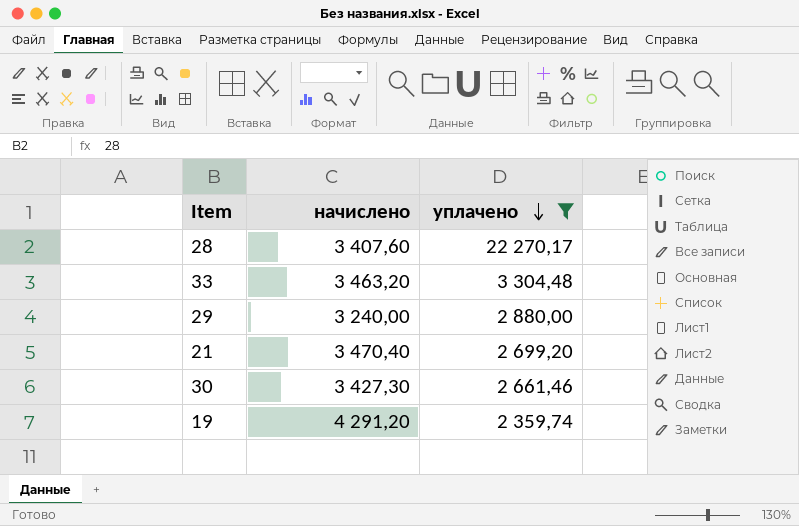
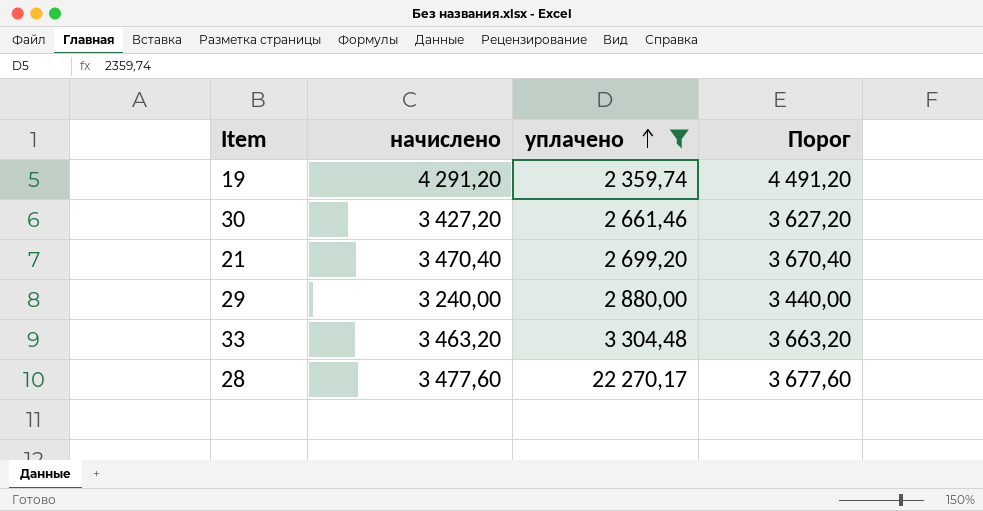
row order: уплачено descending -> уплачено ascending
column Порог | formula: none -> [начислено] + 200
30 | начислено: 3 427,30 -> 3 427,20
28 | начислено: 3 407,60 -> 3 477,60

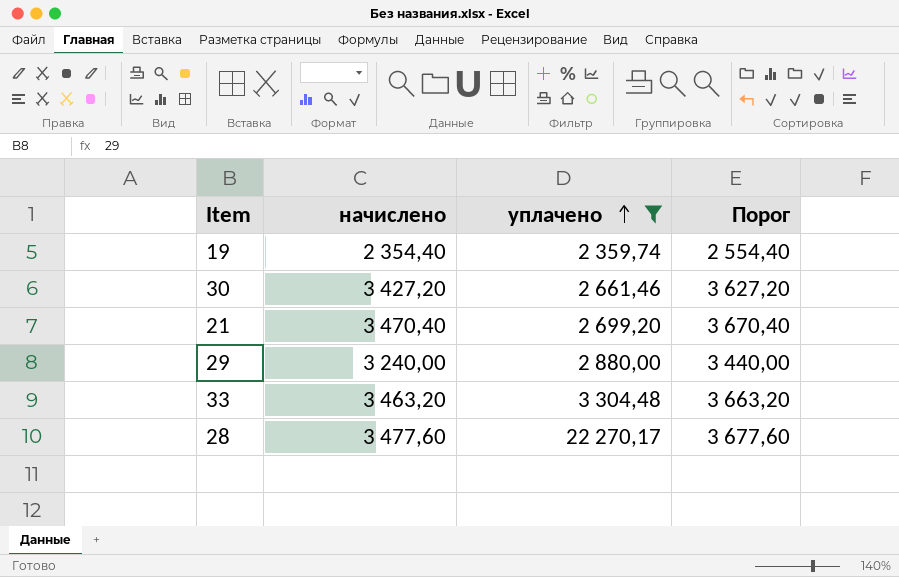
19 | начислено: 4 291,20 -> 2 354,40
19 | Порог: 4 491,20 -> 2 554,40

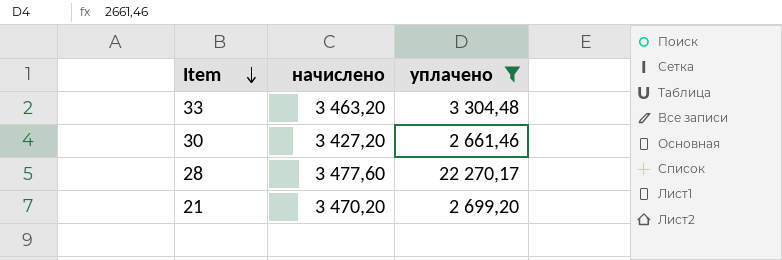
row order: уплачено ascending -> Item descending
column Порог | formula: [начислено] + 200 -> none
row 19: 2 354,40 | 2 359,74 | 2 554,40 -> none
row 29: 3 240,00 | 2 880,00 | 3 440,00 -> none
21 | начислено: 3 470,40 -> 3 470,20

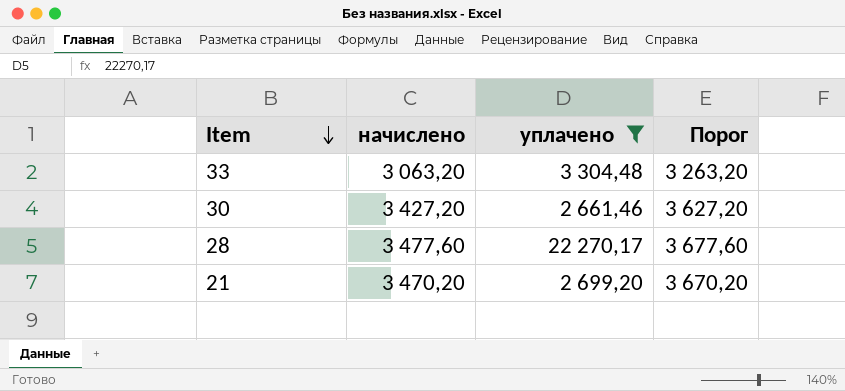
column Порог | formula: none -> [начислено] + 200
33 | начислено: 3 463,20 -> 3 063,20

